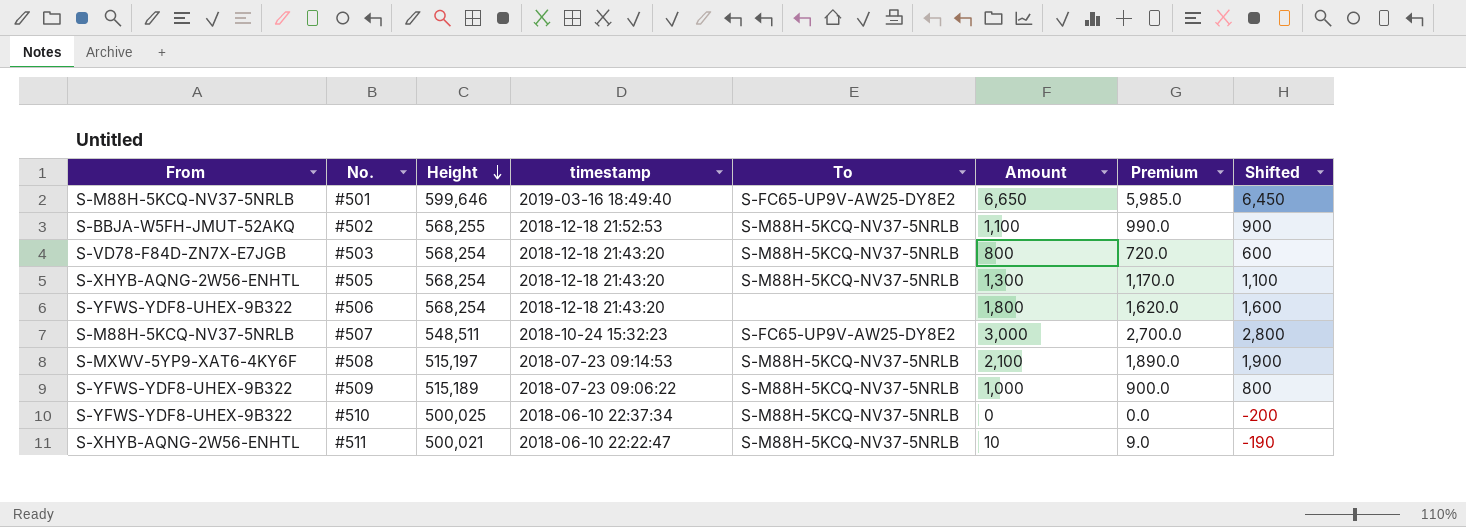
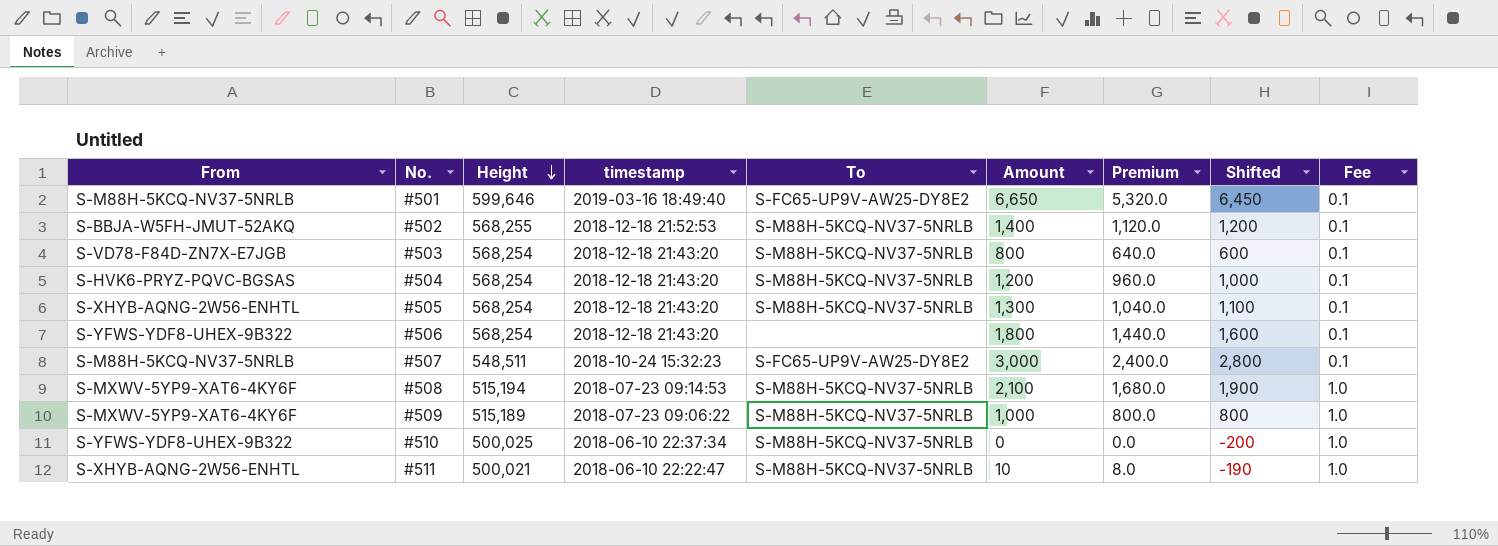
column Premium | formula: [Amount] * 0.9 -> [Amount] * 0.8
column Fee | position: none -> 9
#502 | Amount: 1,100 -> 1,400
#502 | Shifted: 900 -> 1,200
row #504: none -> S-HVK6-PRYZ-PQVC-BGSAS | 568,254 | 2018-12-18 21:43:20 | S-M88H-5KCQ-NV37-5NRLB | 1,200 | 960.0 | 1,000 | 0.1
#508 | Height: 515,197 -> 515,194
#509 | From: S-YFWS-YDF8-UHEX-9B322 -> S-MXWV-5YP9-XAT6-4KY6F

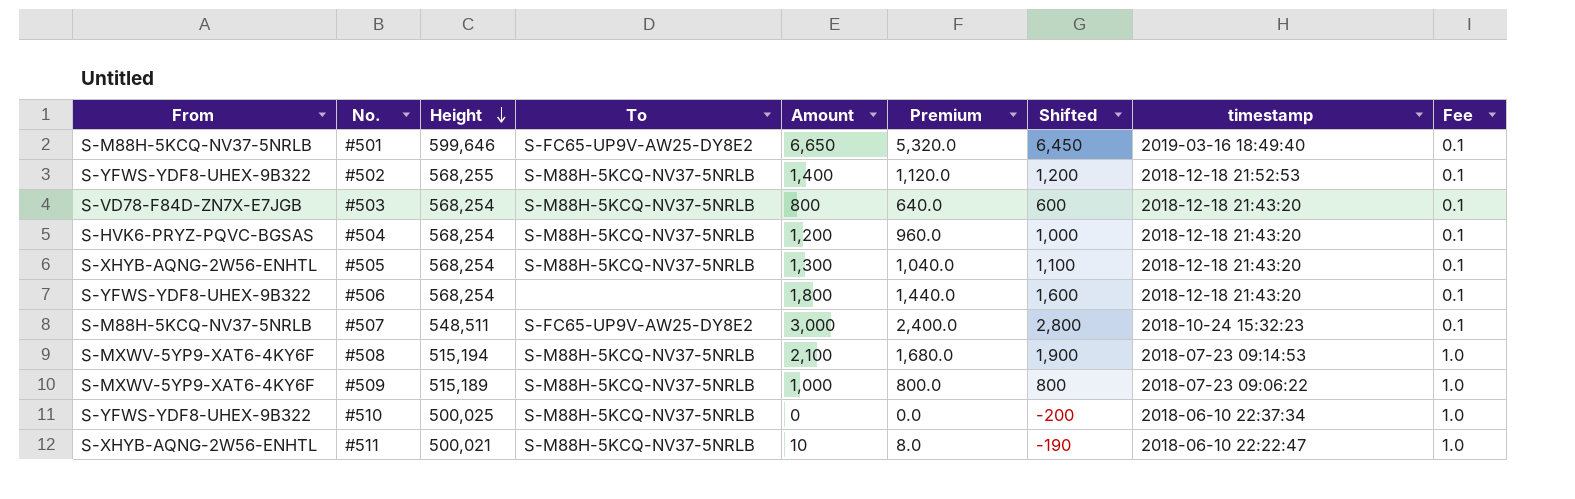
column timestamp | position: 4 -> 8
#502 | From: S-BBJA-W5FH-JMUT-52AKQ -> S-YFWS-YDF8-UHEX-9B322

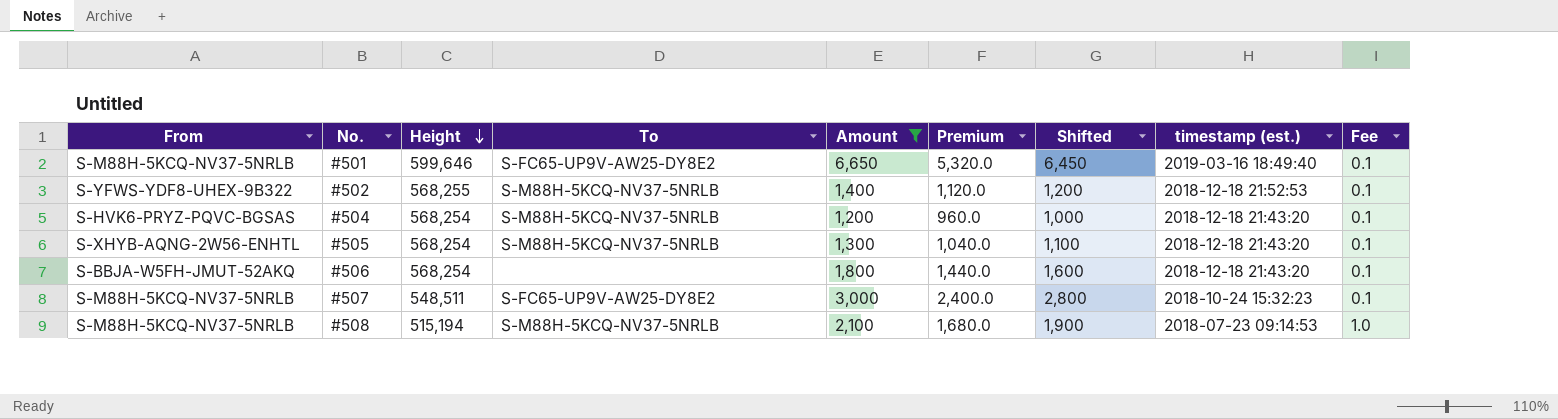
filter: none -> Amount >= 1,200
column name: timestamp -> timestamp (est.)
#506 | From: S-YFWS-YDF8-UHEX-9B322 -> S-BBJA-W5FH-JMUT-52AKQ
#508 | From: S-MXWV-5YP9-XAT6-4KY6F -> S-M88H-5KCQ-NV37-5NRLB

